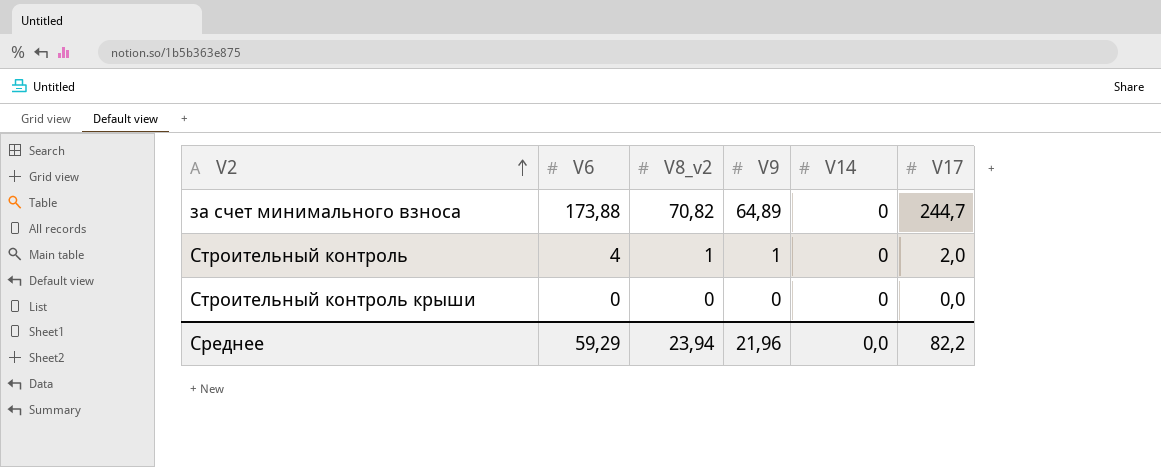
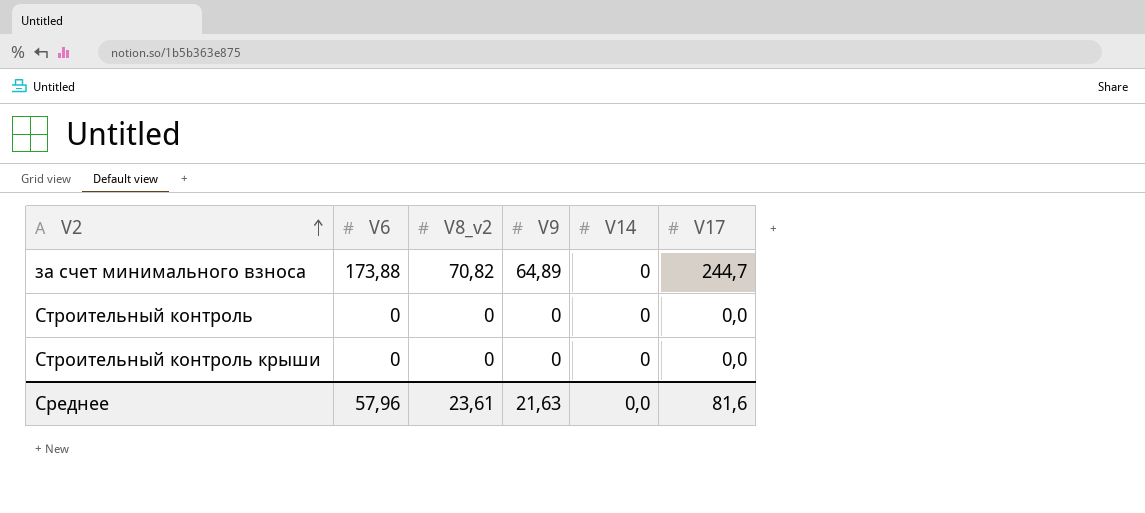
Строительный контроль | V6: 4 -> 0
Строительный контроль | V8_v2: 1 -> 0
Строительный контроль | V9: 1 -> 0
Строительный контроль | V17: 2,0 -> 0,0
Среднее | V6: 59,29 -> 57,96
Среднее | V8_v2: 23,94 -> 23,61
Среднее | V9: 21,96 -> 21,63
Среднее | V17: 82,2 -> 81,6

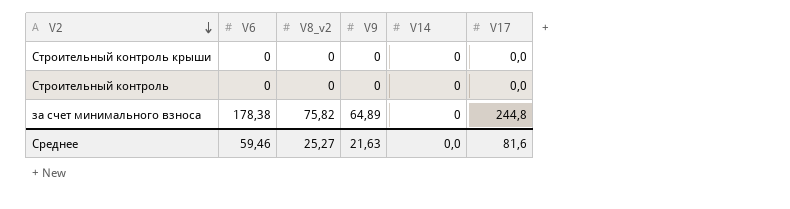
row order: V2 ascending -> V2 descending
за счет минимального взноса | V6: 173,88 -> 178,38
за счет минимального взноса | V8_v2: 70,82 -> 75,82
за счет минимального взноса | V17: 244,7 -> 244,8
Среднее | V6: 57,96 -> 59,46
Среднее | V8_v2: 23,61 -> 25,27

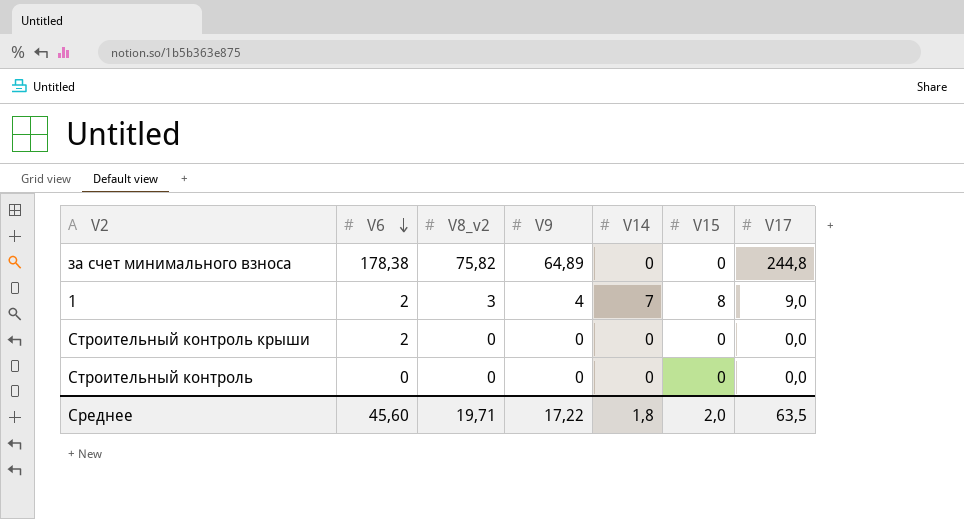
row order: V2 descending -> V6 descending
column V15 | position: none -> 6
row 1: none -> 2 | 3 | 4 | 7 | 8 | 9,0
Строительный контроль крыши | V6: 0 -> 2
Среднее | V6: 59,46 -> 45,60
Среднее | V8_v2: 25,27 -> 19,71
Среднее | V9: 21,63 -> 17,22
Среднее | V14: 0,0 -> 1,8
Среднее | V17: 81,6 -> 63,5

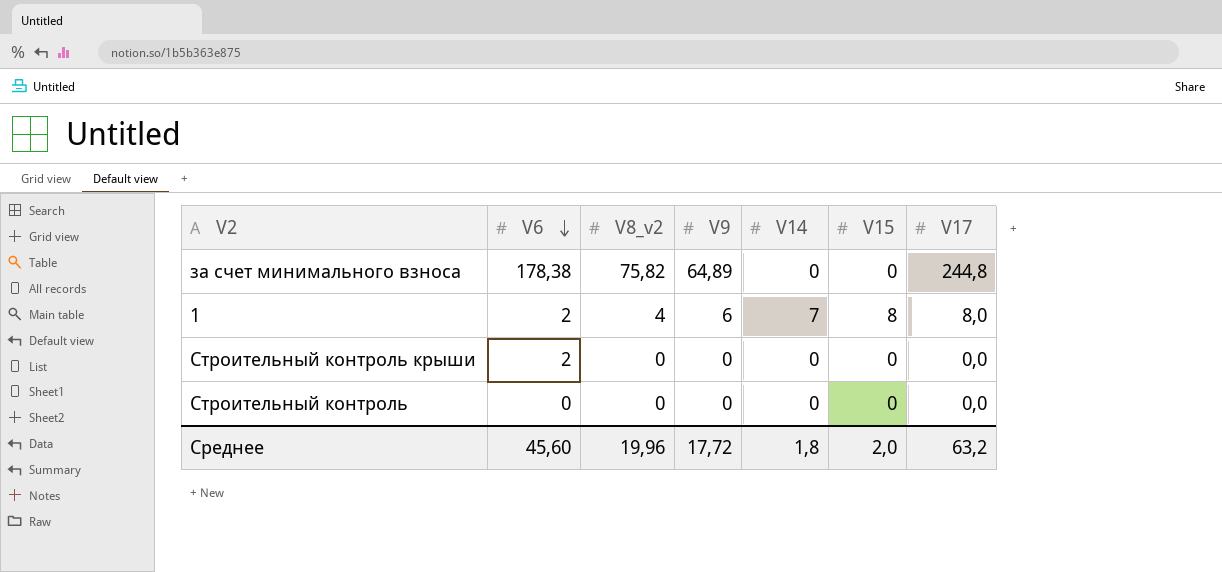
1 | V8_v2: 3 -> 4
1 | V9: 4 -> 6
1 | V17: 9,0 -> 8,0
Среднее | V8_v2: 19,71 -> 19,96
Среднее | V9: 17,22 -> 17,72
Среднее | V17: 63,5 -> 63,2

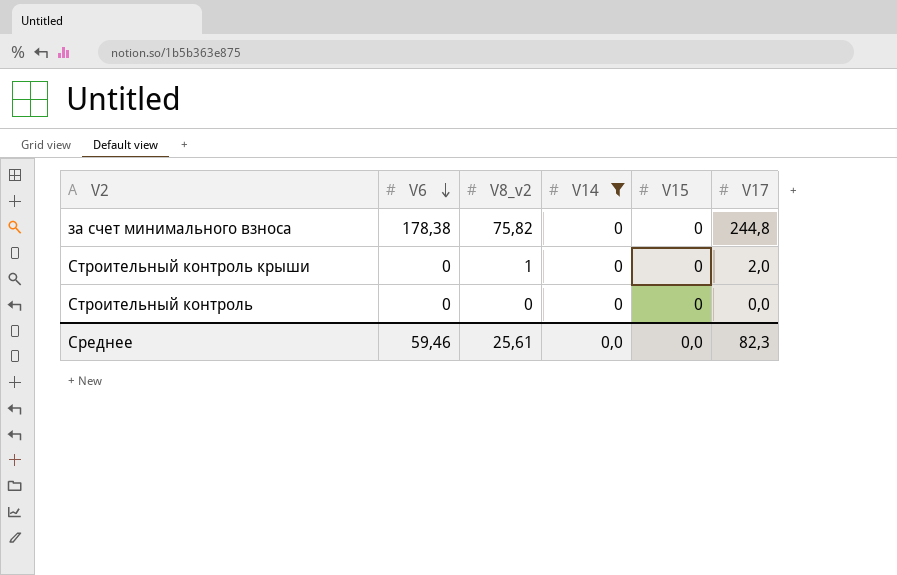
filter: none -> V14 = 0
column V9 | position: 4 -> none
Строительный контроль крыши | V6: 2 -> 0
Строительный контроль крыши | V8_v2: 0 -> 1
Строительный контроль крыши | V17: 0,0 -> 2,0
Среднее | V6: 45,60 -> 59,46
Среднее | V8_v2: 19,96 -> 25,61
Среднее | V14: 1,8 -> 0,0
Среднее | V15: 2,0 -> 0,0
Среднее | V17: 63,2 -> 82,3

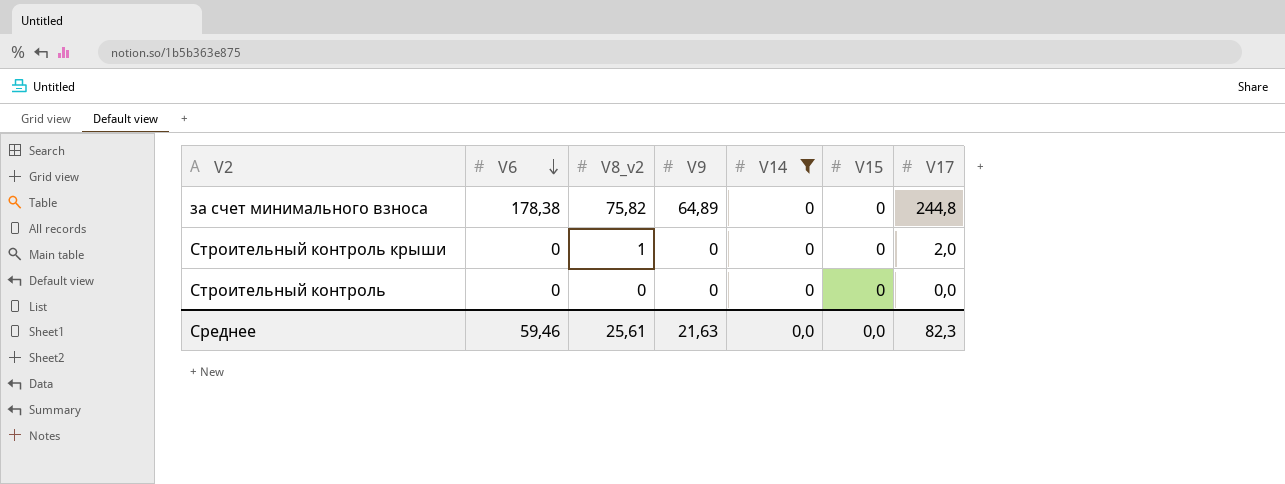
column V9 | position: none -> 4

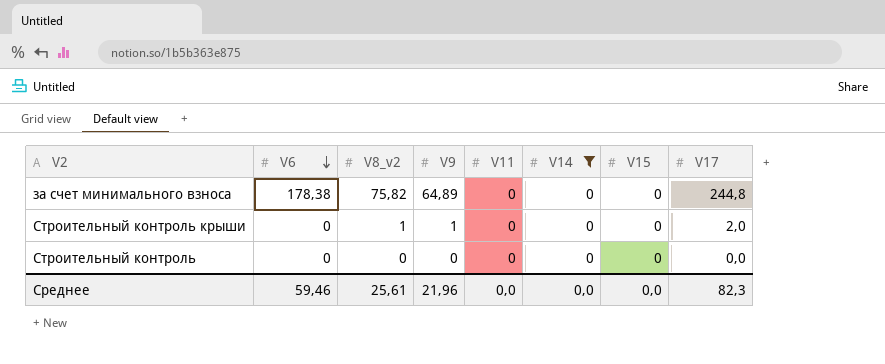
column V11 | position: none -> 5
Строительный контроль крыши | V9: 0 -> 1
Среднее | V9: 21,63 -> 21,96

